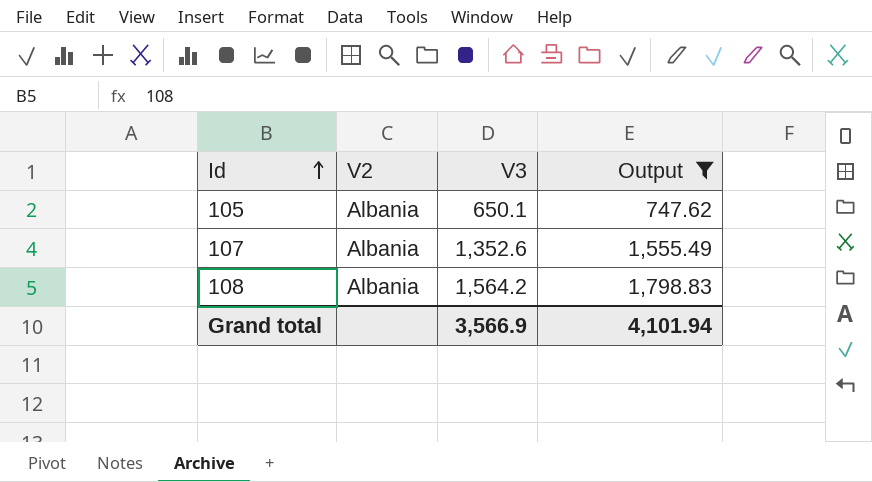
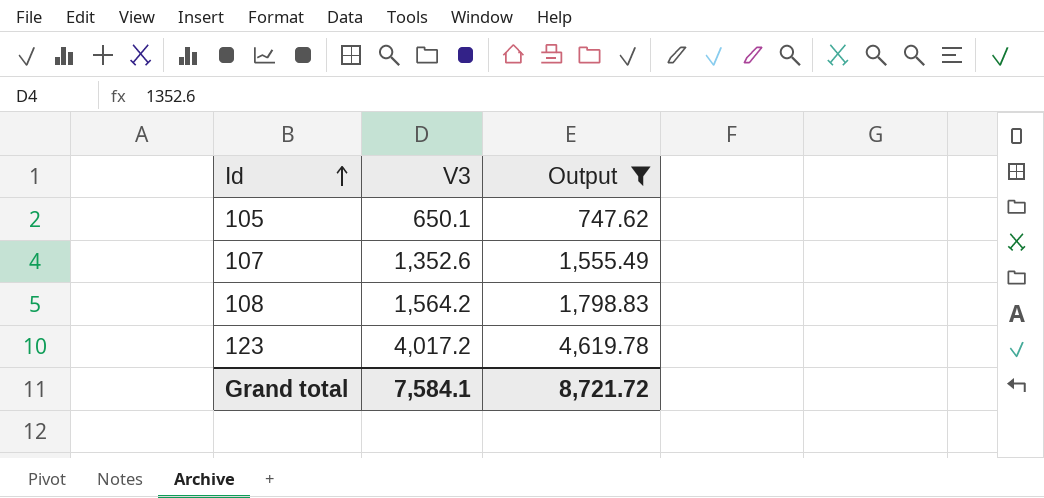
column V2 | position: 2 -> none
row 123: none -> 4,017.2 | 4,619.78
Grand total | V3: 3,566.9 -> 7,584.1
Grand total | Output: 4,101.94 -> 8,721.72

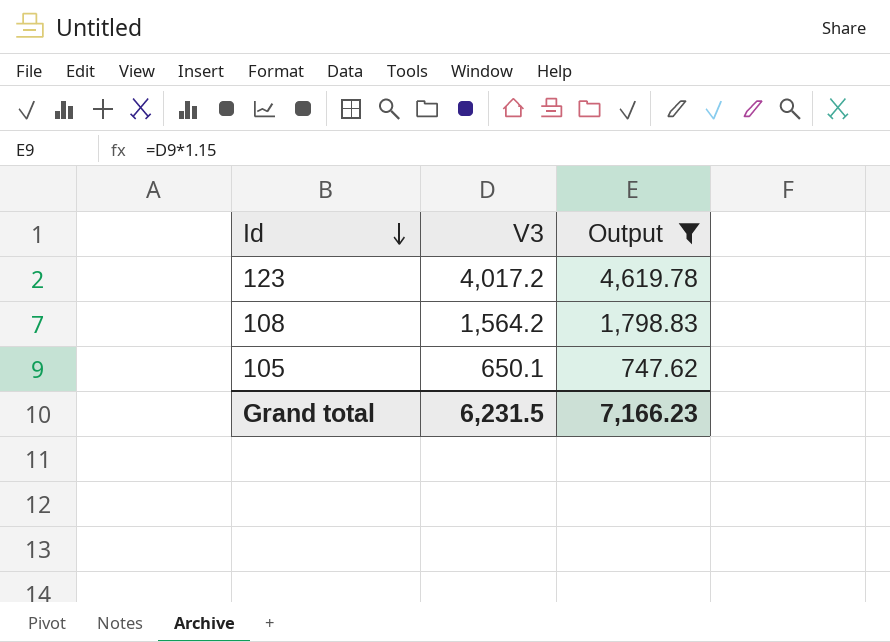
row order: Id ascending -> Id descending
row 107: 1,352.6 | 1,555.49 -> none
Grand total | V3: 7,584.1 -> 6,231.5
Grand total | Output: 8,721.72 -> 7,166.23

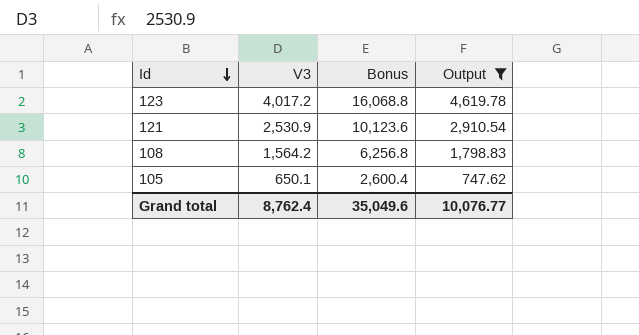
column Bonus | formula: none -> [V3] * 4
row 121: none -> 2,530.9 | 10,123.6 | 2,910.54
Grand total | V3: 6,231.5 -> 8,762.4
Grand total | Output: 7,166.23 -> 10,076.77

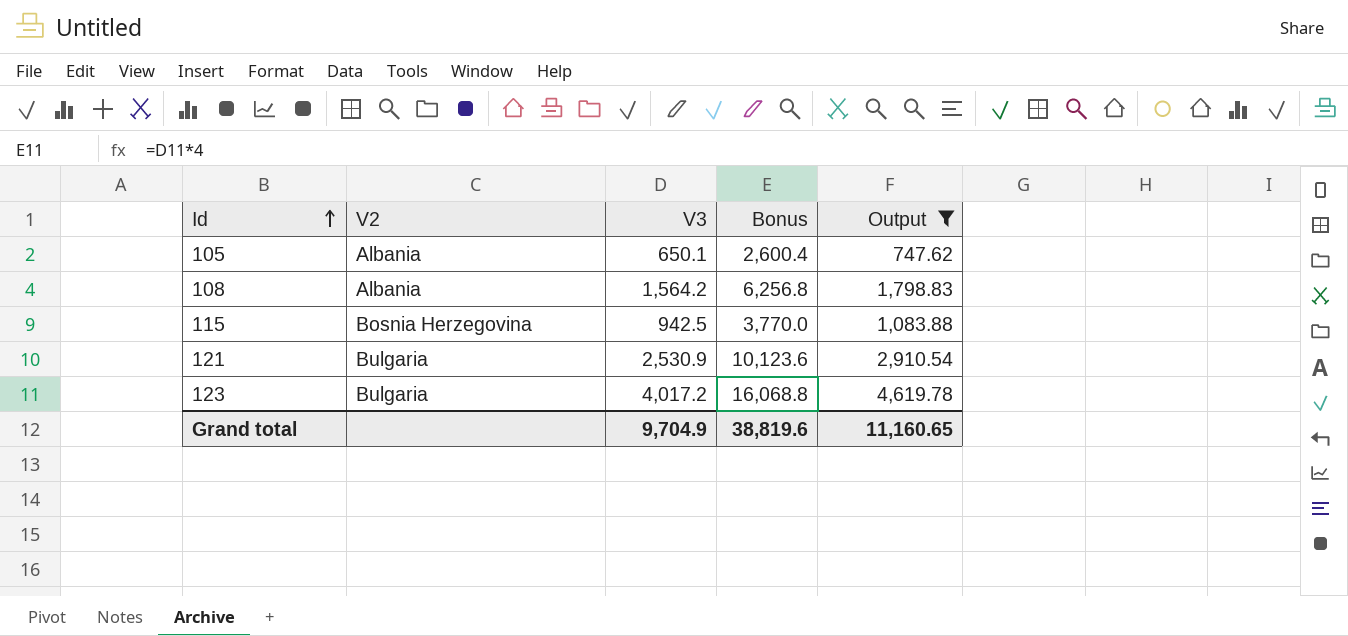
row order: Id descending -> Id ascending
column V2 | position: none -> 2
row 115: none -> Bosnia Herzegovina | 942.5 | 3,770.0 | 1,083.88
Grand total | V3: 8,762.4 -> 9,704.9
Grand total | Bonus: 35,049.6 -> 38,819.6
Grand total | Output: 10,076.77 -> 11,160.65

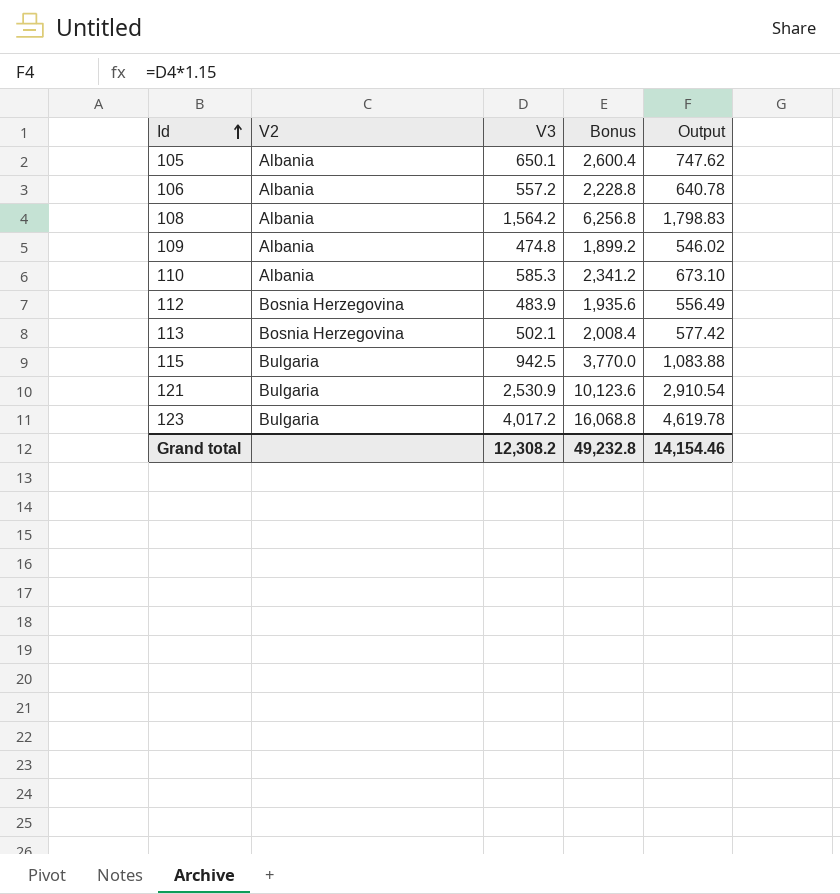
filter: Output >= 747.62 -> none
115 | V2: Bosnia Herzegovina -> Bulgaria
Grand total | V3: 9,704.9 -> 12,308.2
Grand total | Bonus: 38,819.6 -> 49,232.8
Grand total | Output: 11,160.65 -> 14,154.46

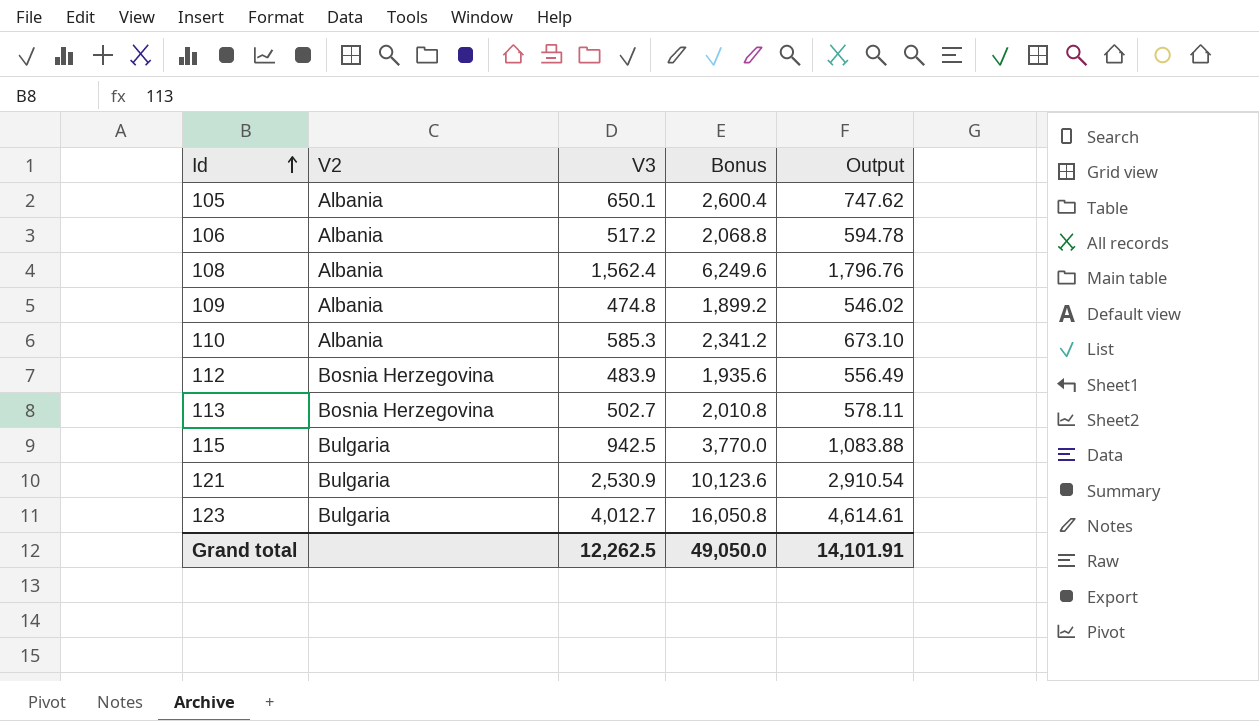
106 | V3: 557.2 -> 517.2
106 | Bonus: 2,228.8 -> 2,068.8
106 | Output: 640.78 -> 594.78
108 | V3: 1,564.2 -> 1,562.4
108 | Bonus: 6,256.8 -> 6,249.6
108 | Output: 1,798.83 -> 1,796.76
113 | V3: 502.1 -> 502.7
113 | Bonus: 2,008.4 -> 2,010.8
113 | Output: 577.42 -> 578.11
123 | V3: 4,017.2 -> 4,012.7
123 | Bonus: 16,068.8 -> 16,050.8
123 | Output: 4,619.78 -> 4,614.61
Grand total | V3: 12,308.2 -> 12,262.5
Grand total | Bonus: 49,232.8 -> 49,050.0
Grand total | Output: 14,154.46 -> 14,101.91

